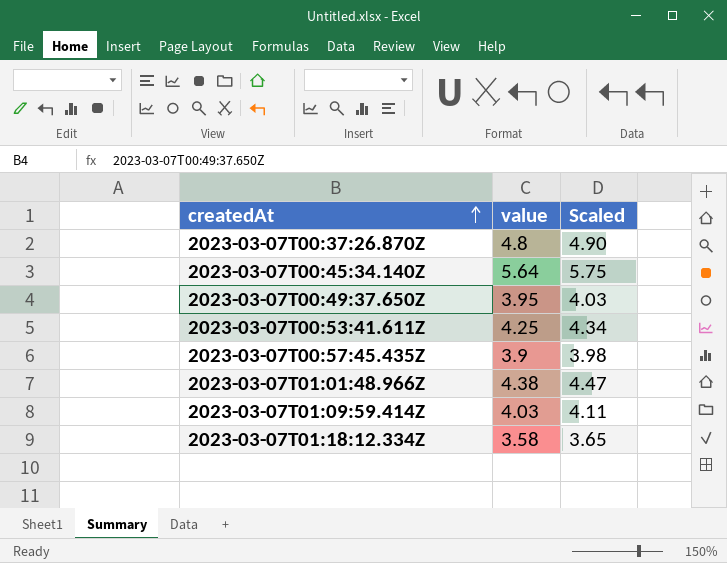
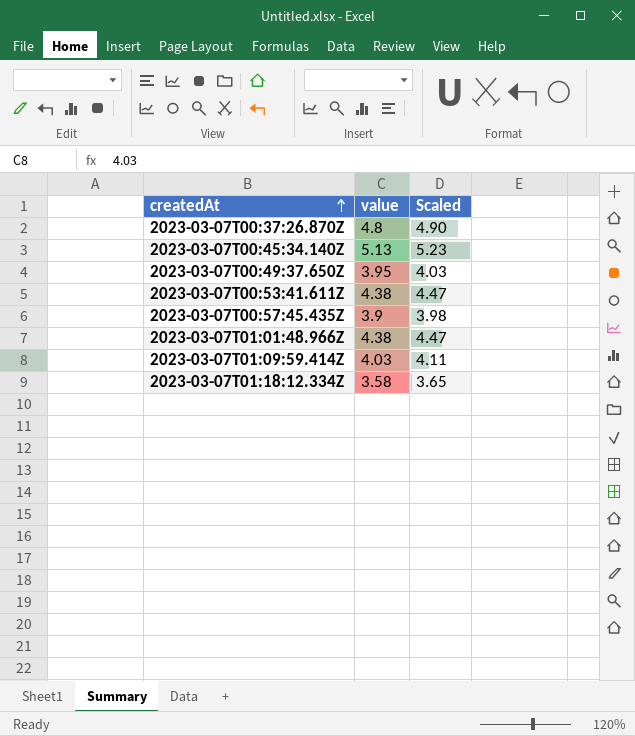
2023-03-07T00:45:34.140Z | value: 5.64 -> 5.13
2023-03-07T00:45:34.140Z | Scaled: 5.75 -> 5.23
2023-03-07T00:53:41.611Z | value: 4.25 -> 4.38
2023-03-07T00:53:41.611Z | Scaled: 4.34 -> 4.47

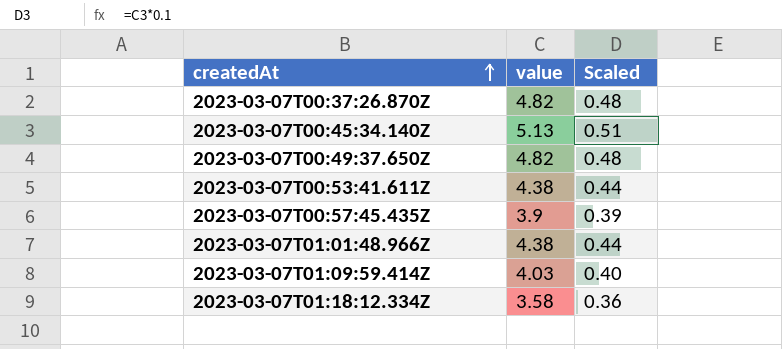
column Scaled | formula: [value] * 1.02 -> [value] * 0.1
2023-03-07T00:37:26.870Z | value: 4.8 -> 4.82
2023-03-07T00:49:37.650Z | value: 3.95 -> 4.82

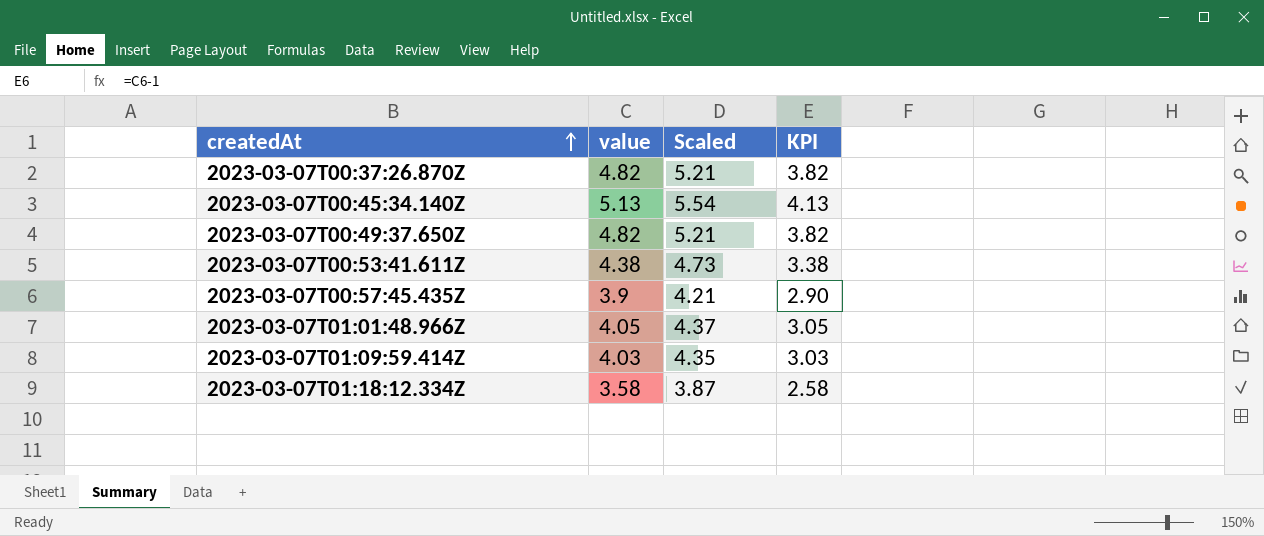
column Scaled | formula: [value] * 0.1 -> [value] * 1.08
column KPI | formula: none -> [value] - 1
2023-03-07T01:01:48.966Z | value: 4.38 -> 4.05

